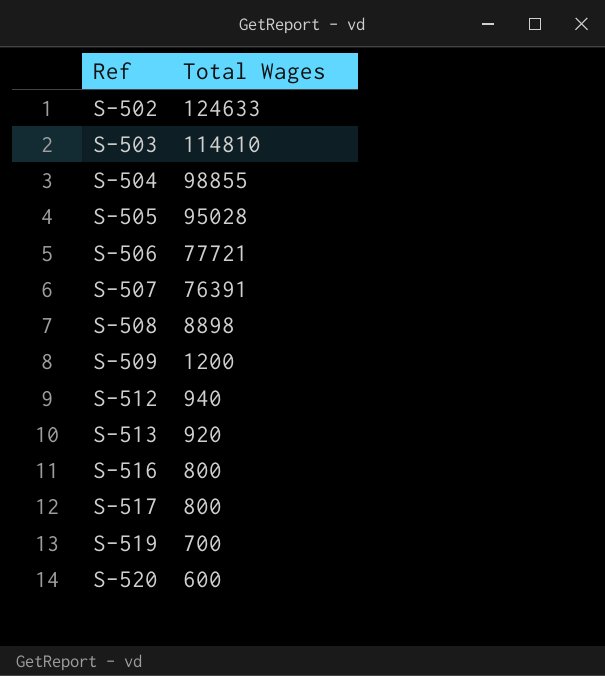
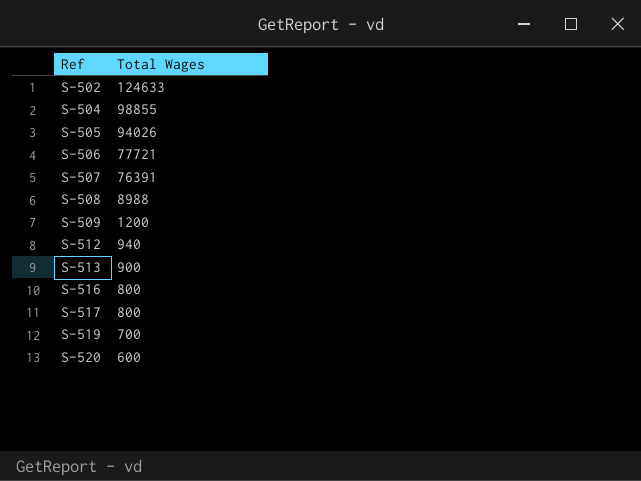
row S-503: 114810 -> none
S-505 | Total Wages: 95028 -> 94026
S-508 | Total Wages: 8898 -> 8988
S-513 | Total Wages: 920 -> 900

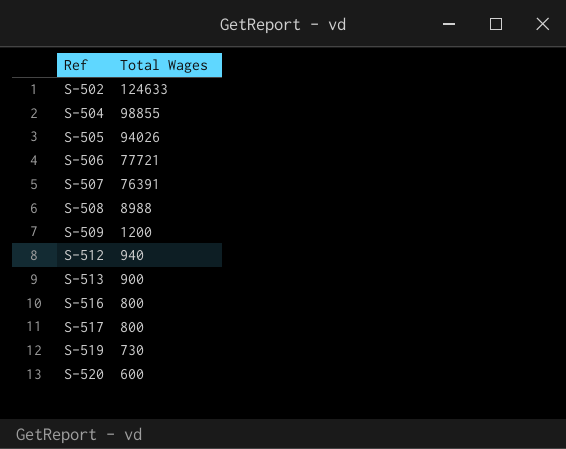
S-519 | Total Wages: 700 -> 730

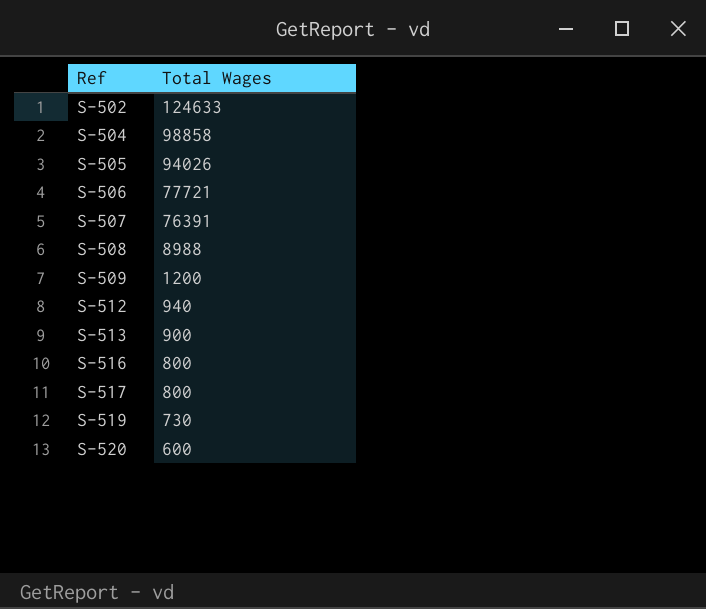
S-504 | Total Wages: 98855 -> 98858

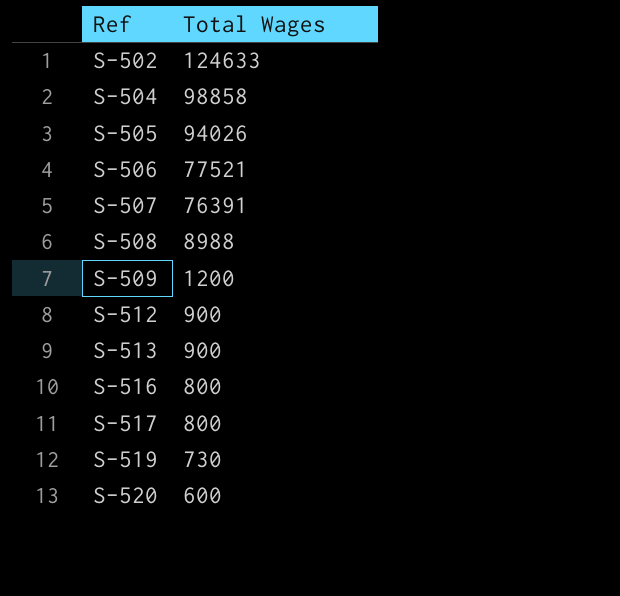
S-506 | Total Wages: 77721 -> 77521
S-512 | Total Wages: 940 -> 900

